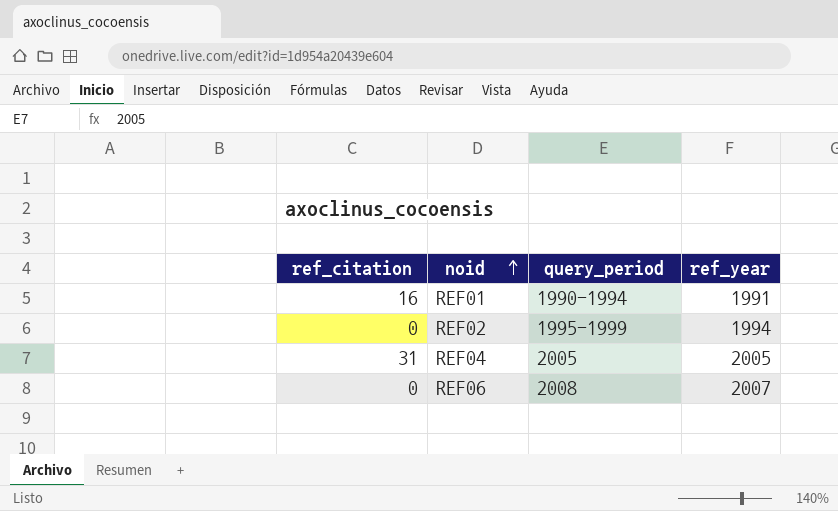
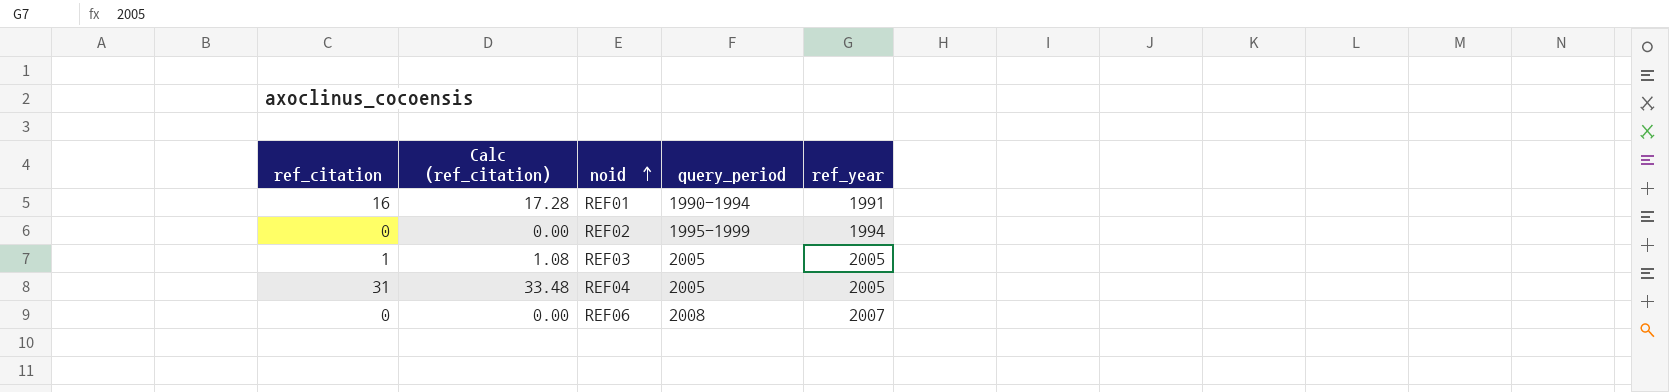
column Calc (ref_citation) | formula: none -> [ref_citation] * 1.08
row REF03: none -> 1 | 1.08 | 2005 | 2005

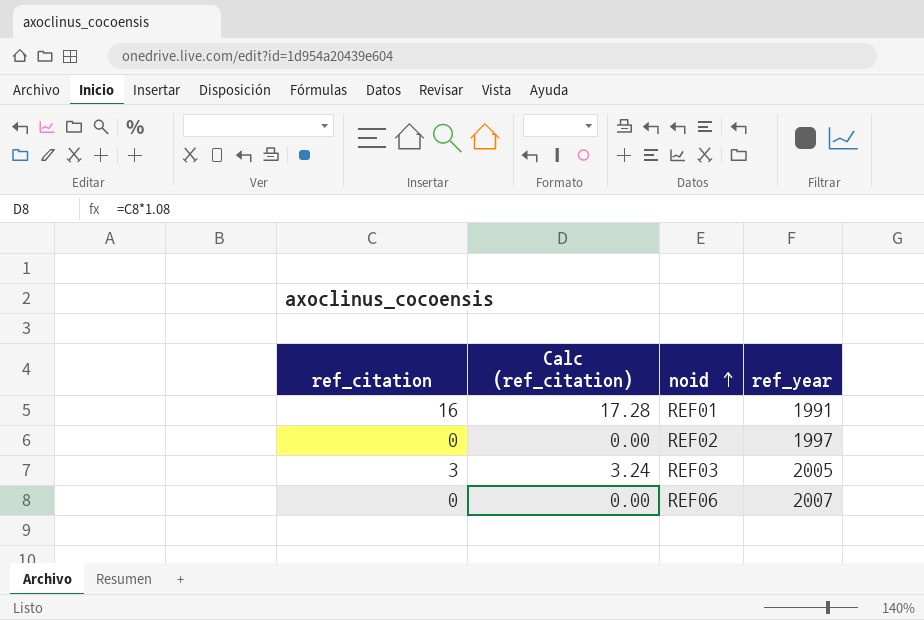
column query_period | position: 4 -> none
row REF04: 31 | 33.48 | 2005 | 2005 -> none
REF02 | ref_year: 1994 -> 1997
REF03 | ref_citation: 1 -> 3
REF03 | Calc (ref_citation): 1.08 -> 3.24

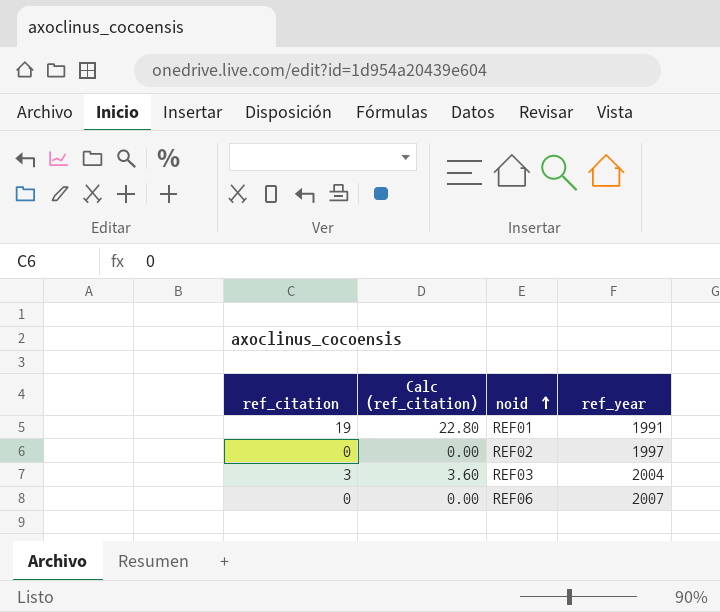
column Calc (ref_citation) | formula: [ref_citation] * 1.08 -> [ref_citation] * 1.2
REF01 | ref_citation: 16 -> 19
REF03 | ref_year: 2005 -> 2004

